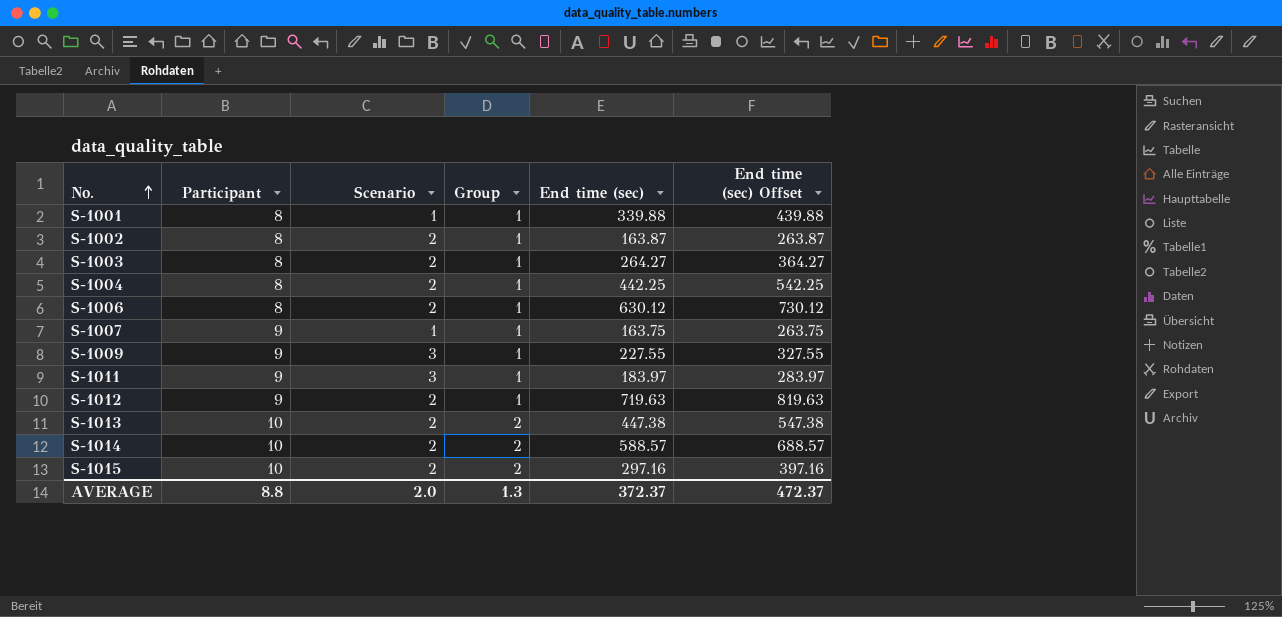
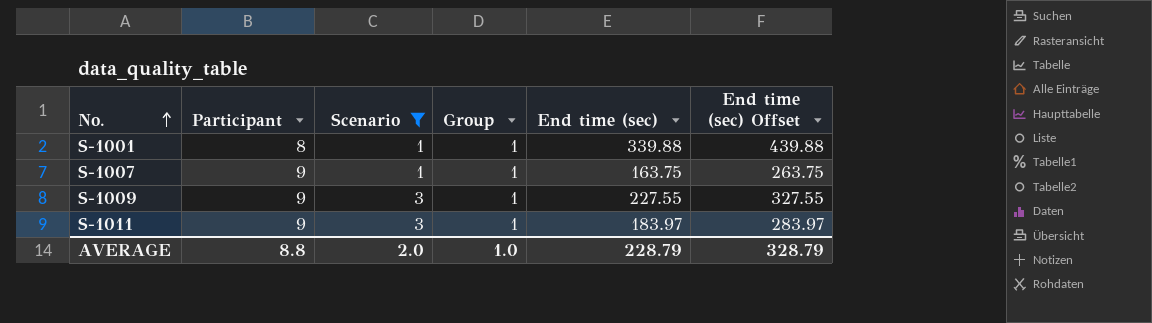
filter: none -> Scenario != 2
AVERAGE | Group: 1.3 -> 1.0
AVERAGE | End time (sec): 372.37 -> 228.79
AVERAGE | End time (sec) Offset: 472.37 -> 328.79

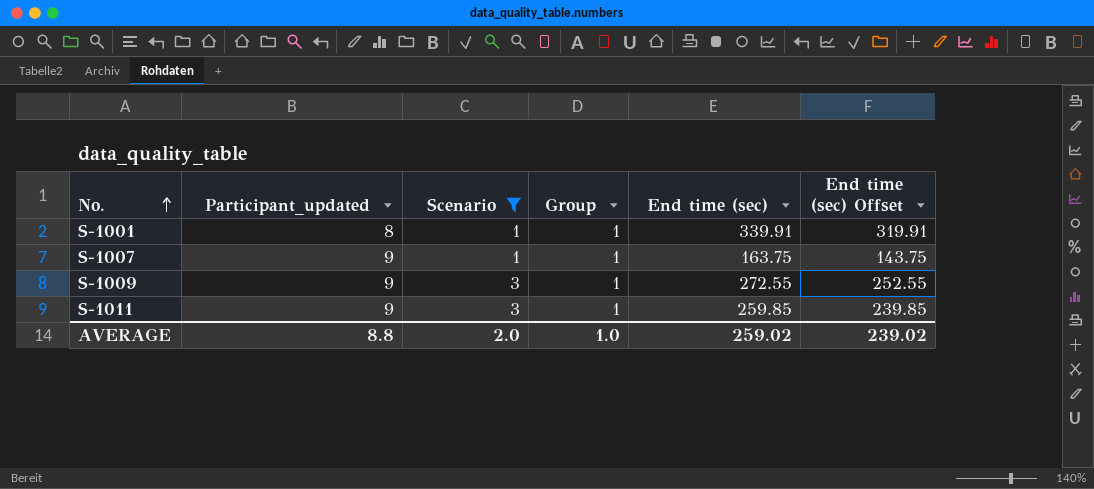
column name: Participant -> Participant_updated
column End time (sec) Offset | formula: [End time (sec)] + 100 -> [End time (sec)] - 20
S-1001 | End time (sec): 339.88 -> 339.91
S-1009 | End time (sec): 227.55 -> 272.55
S-1011 | End time (sec): 183.97 -> 259.85
AVERAGE | End time (sec): 228.79 -> 259.02
AVERAGE | End time (sec) Offset: 328.79 -> 239.02

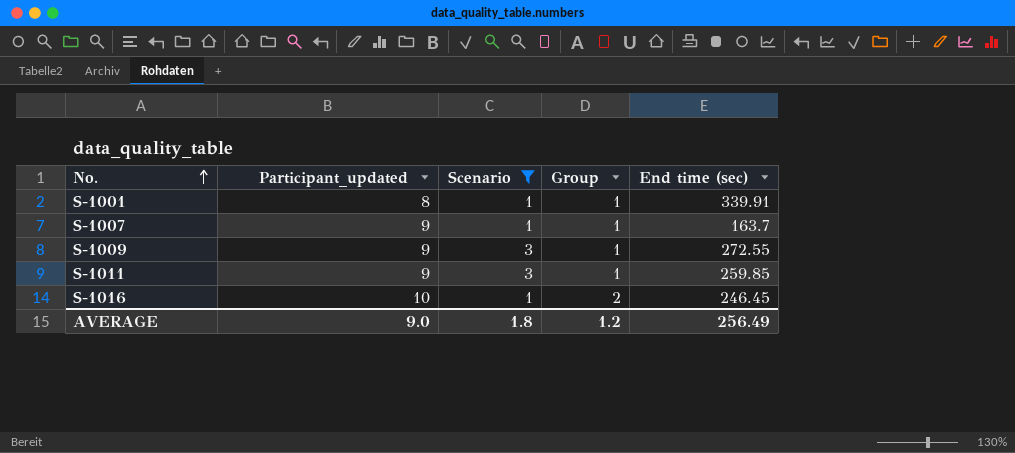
column End time (sec) Offset | formula: [End time (sec)] - 20 -> none
S-1007 | End time (sec): 163.75 -> 163.7
row S-1016: none -> 10 | 1 | 2 | 246.45
AVERAGE | Participant_updated: 8.8 -> 9.0
AVERAGE | Scenario: 2.0 -> 1.8
AVERAGE | Group: 1.0 -> 1.2
AVERAGE | End time (sec): 259.02 -> 256.49

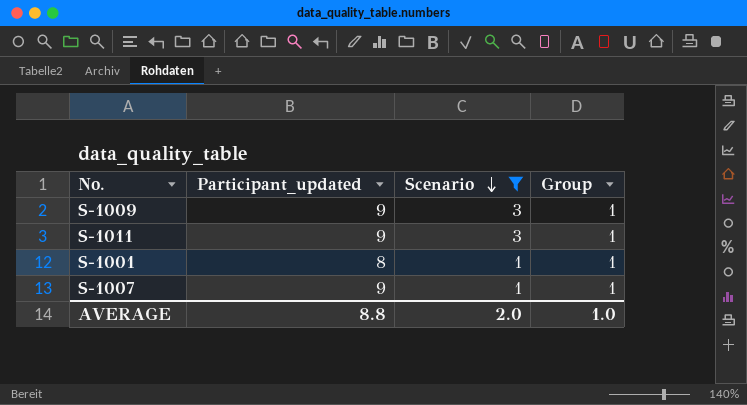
row order: No. ascending -> Scenario descending
column End time (sec) | position: 5 -> none
row S-1016: 10 | 1 | 2 | 246.45 -> none
AVERAGE | Participant_updated: 9.0 -> 8.8
AVERAGE | Scenario: 1.8 -> 2.0
AVERAGE | Group: 1.2 -> 1.0

